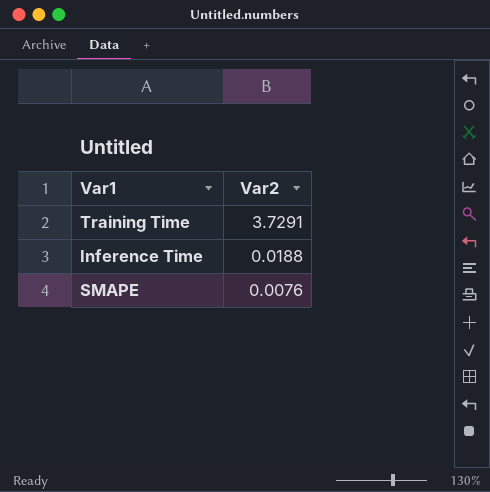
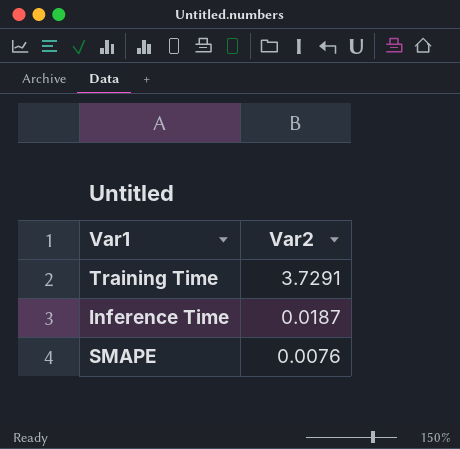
Inference Time | Var2: 0.0188 -> 0.0187

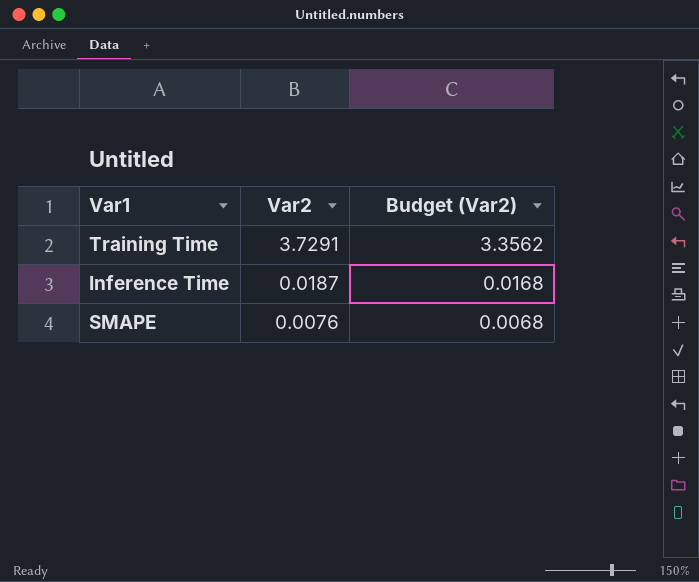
column Budget (Var2) | formula: none -> [Var2] * 0.9

